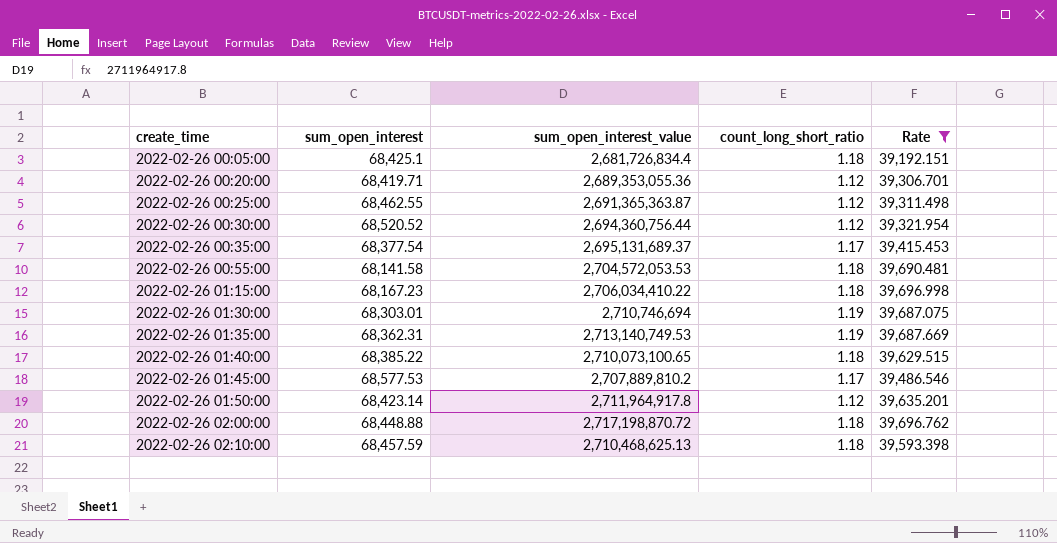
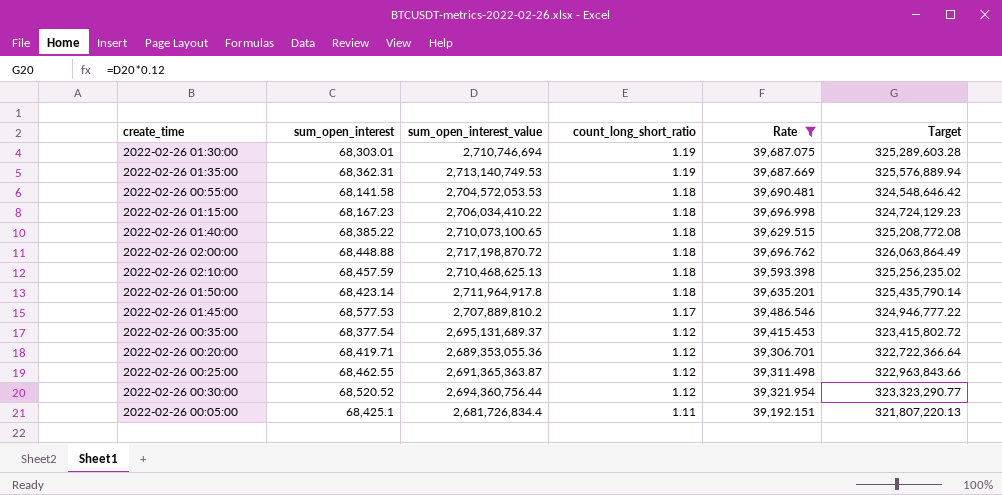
row order: create_time ascending -> count_long_short_ratio descending
column Target | formula: none -> [sum_open_interest_value] * 0.12
2022-02-26 01:50:00 | count_long_short_ratio: 1.12 -> 1.18
2022-02-26 00:35:00 | count_long_short_ratio: 1.17 -> 1.12
2022-02-26 00:05:00 | count_long_short_ratio: 1.18 -> 1.11

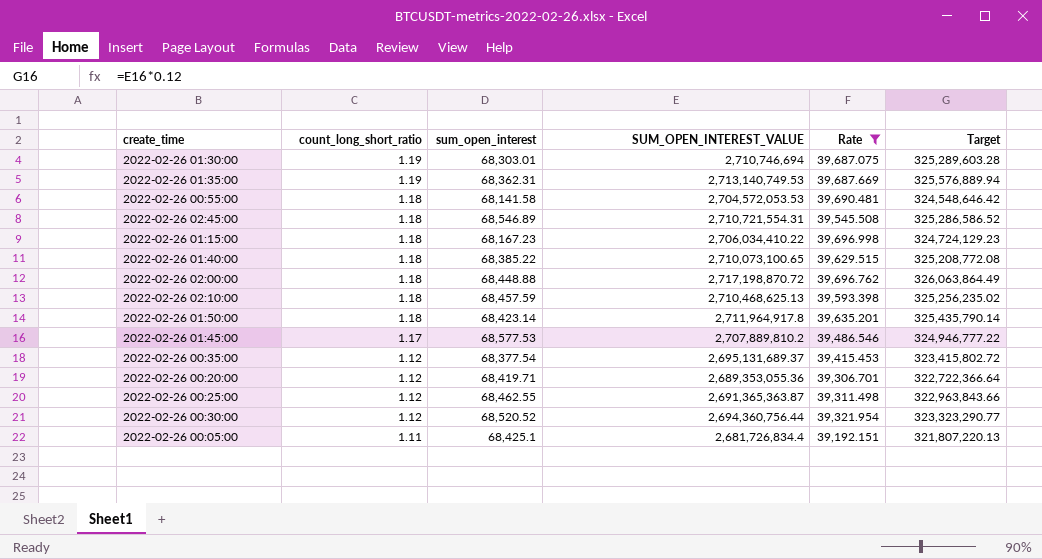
column count_long_short_ratio | position: 4 -> 2
column name: sum_open_interest_value -> SUM_OPEN_INTEREST_VALUE
row 2022-02-26 02:45:00: none -> 1.18 | 68,546.89 | 2,710,721,554.31 | 39,545.508 | 325,286,586.52

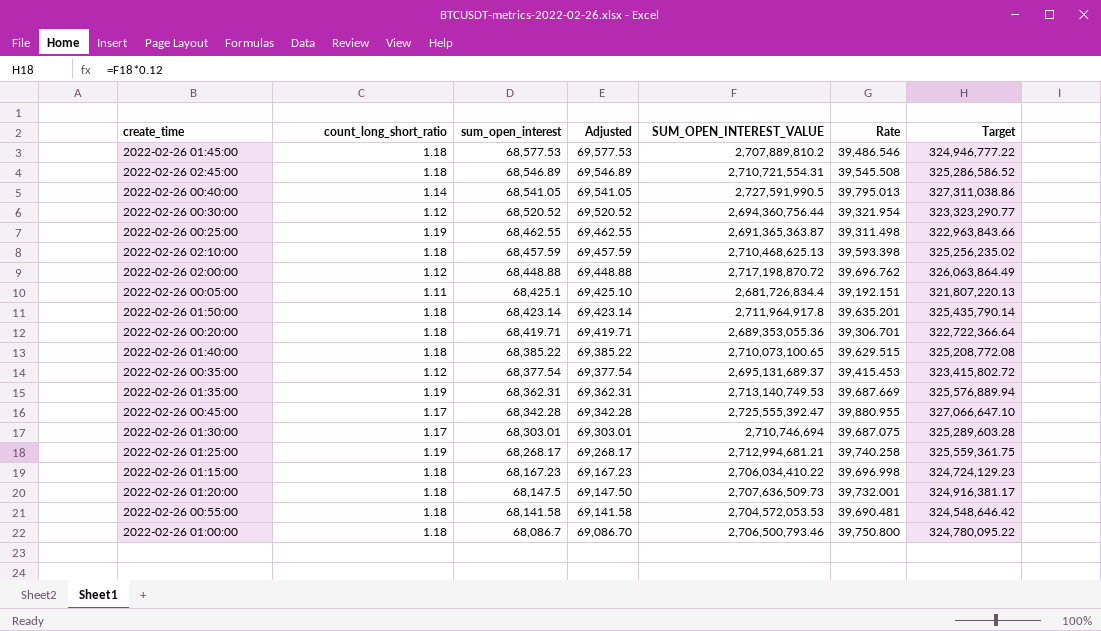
filter: Rate <= 39,696.998 -> none
row order: count_long_short_ratio descending -> sum_open_interest descending
column Adjusted | formula: none -> [sum_open_interest] + 1000
2022-02-26 01:45:00 | count_long_short_ratio: 1.17 -> 1.18
2022-02-26 00:25:00 | count_long_short_ratio: 1.12 -> 1.19
2022-02-26 02:00:00 | count_long_short_ratio: 1.18 -> 1.12
2022-02-26 00:20:00 | count_long_short_ratio: 1.12 -> 1.18
2022-02-26 01:30:00 | count_long_short_ratio: 1.19 -> 1.17

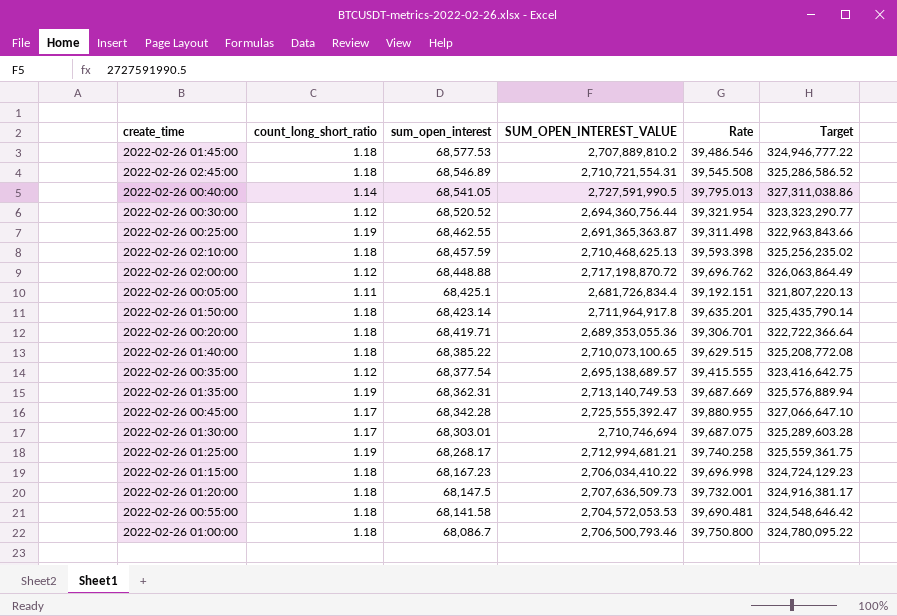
column Adjusted | formula: [sum_open_interest] + 1000 -> none
2022-02-26 00:35:00 | SUM_OPEN_INTEREST_VALUE: 2,695,131,689.37 -> 2,695,138,689.57
2022-02-26 00:35:00 | Rate: 39,415.453 -> 39,415.555
2022-02-26 00:35:00 | Target: 323,415,802.72 -> 323,416,642.75

